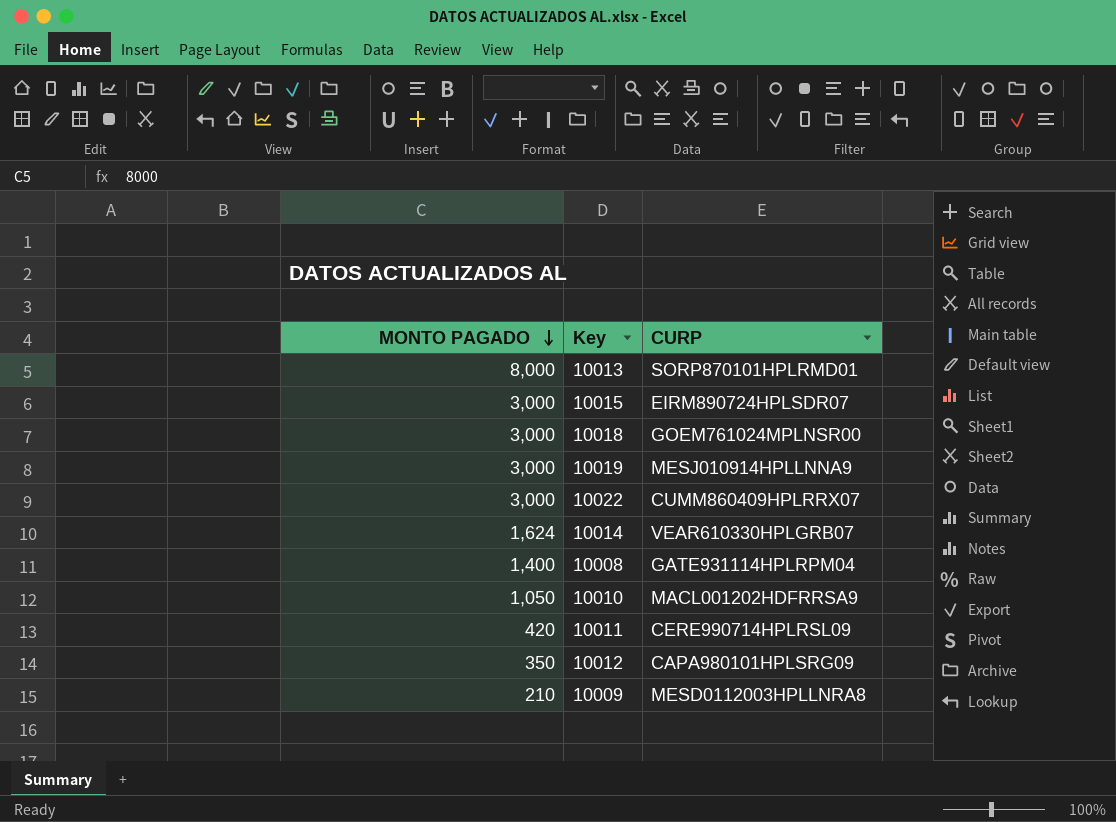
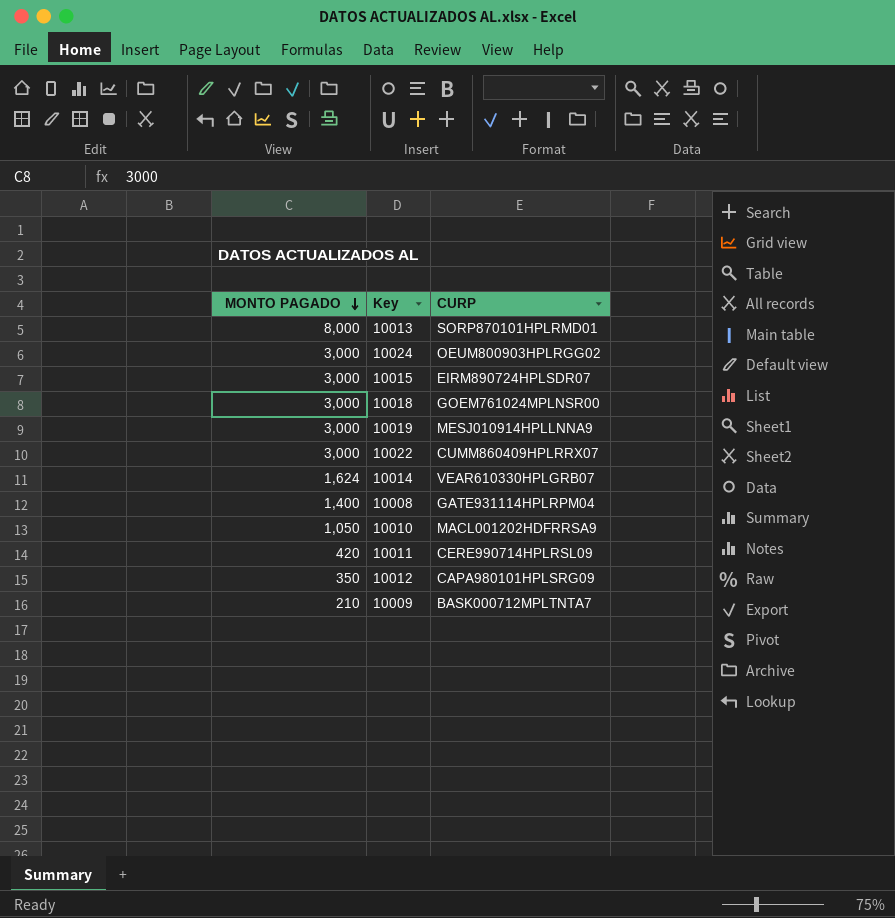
row 10024: none -> 3,000 | OEUM800903HPLRGG02
10009 | CURP: MESD0112003HPLLNRA8 -> BASK000712MPLTNTA7

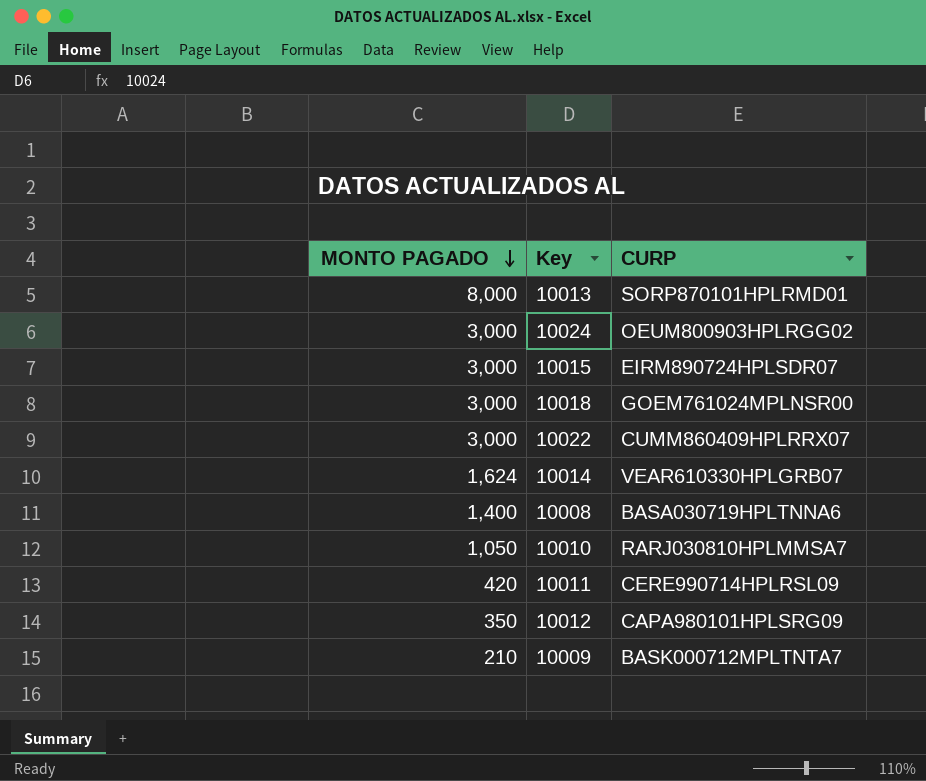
row 10019: 3,000 | MESJ010914HPLLNNA9 -> none
10008 | CURP: GATE931114HPLRPM04 -> BASA030719HPLTNNA6
10010 | CURP: MACL001202HDFRRSA9 -> RARJ030810HPLMMSA7

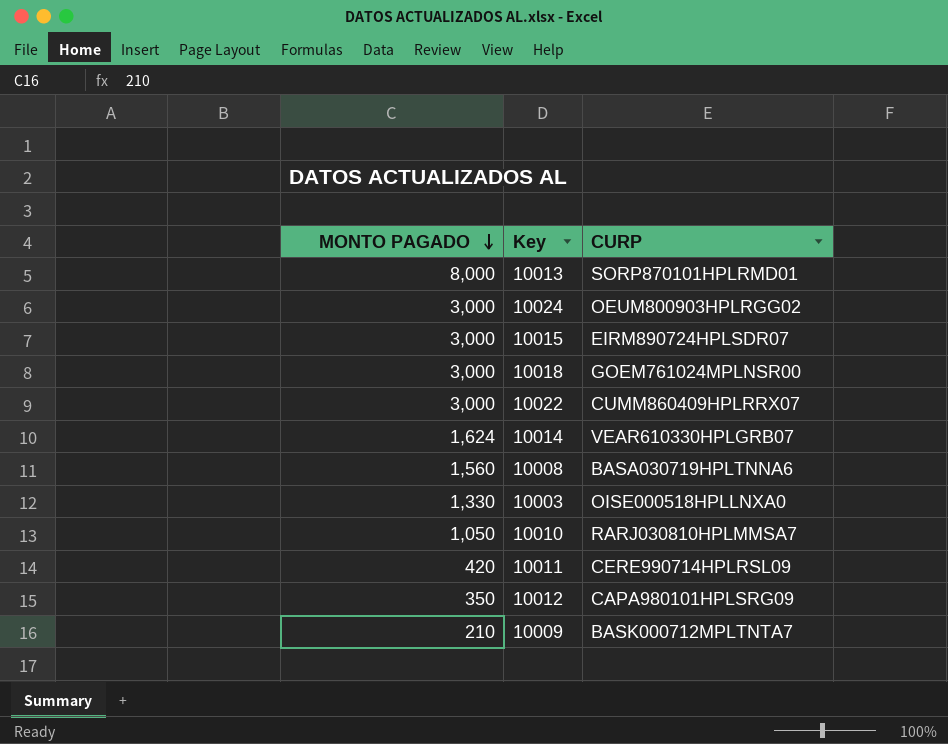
10008 | MONTO PAGADO: 1,400 -> 1,560
row 10003: none -> 1,330 | OISE000518HPLLNXA0

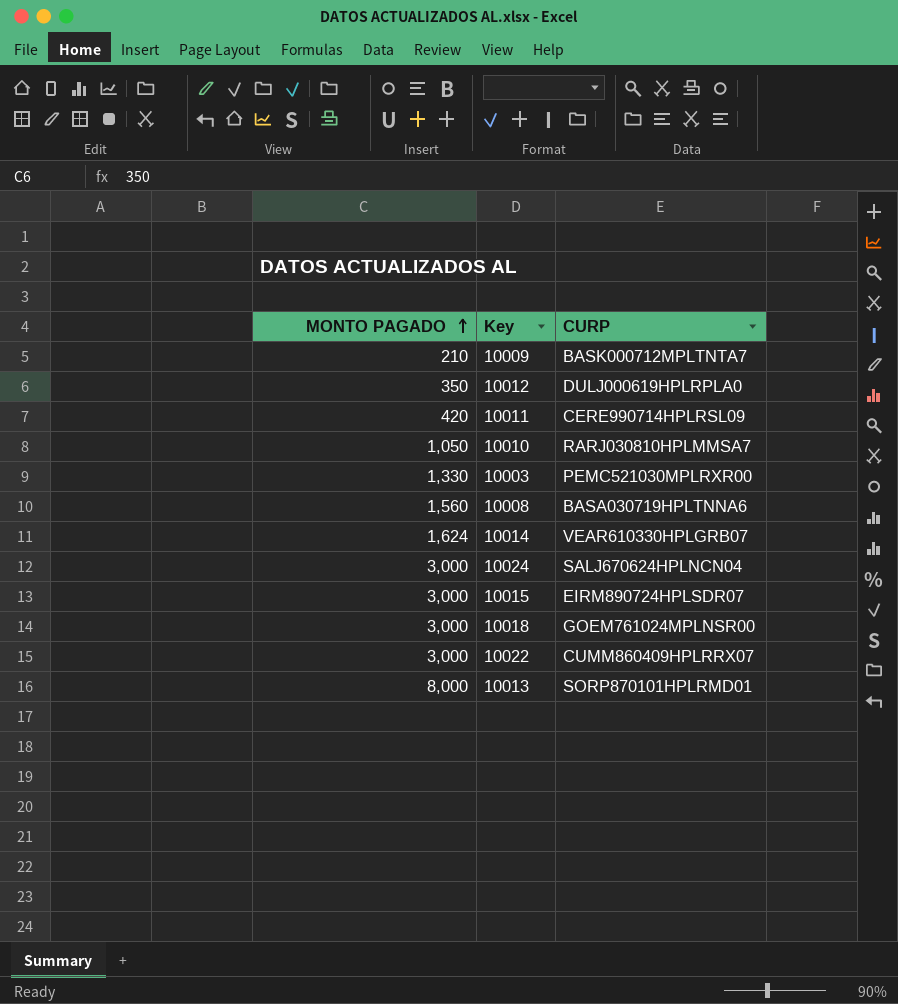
row order: MONTO PAGADO descending -> MONTO PAGADO ascending
10012 | CURP: CAPA980101HPLSRG09 -> DULJ000619HPLRPLA0
10003 | CURP: OISE000518HPLLNXA0 -> PEMC521030MPLRXR00
10024 | CURP: OEUM800903HPLRGG02 -> SALJ670624HPLNCN04

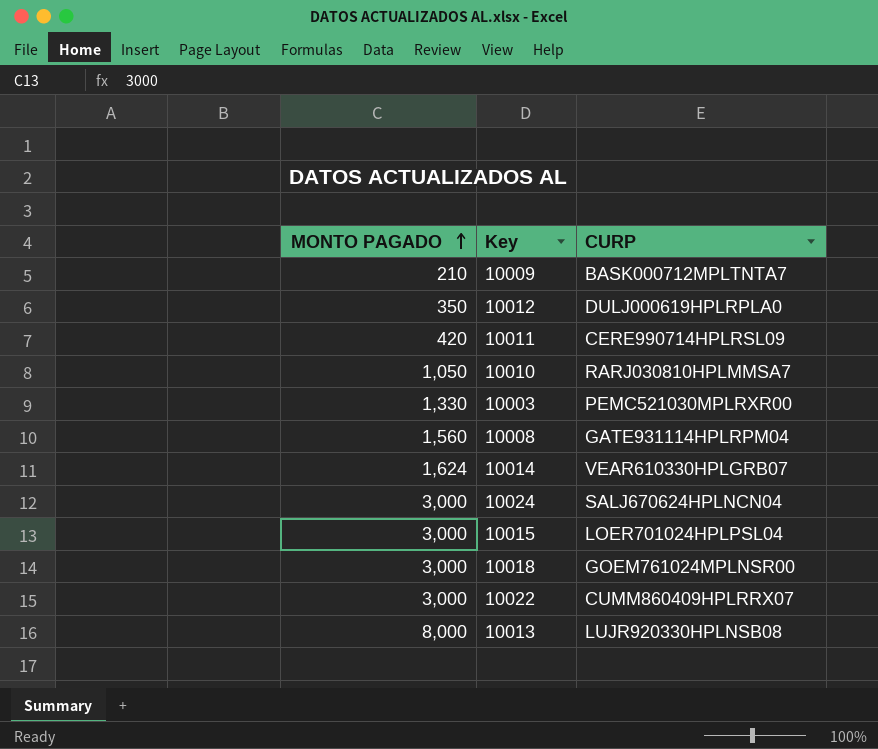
10008 | CURP: BASA030719HPLTNNA6 -> GATE931114HPLRPM04
10015 | CURP: EIRM890724HPLSDR07 -> LOER701024HPLPSL04
10013 | CURP: SORP870101HPLRMD01 -> LUJR920330HPLNSB08

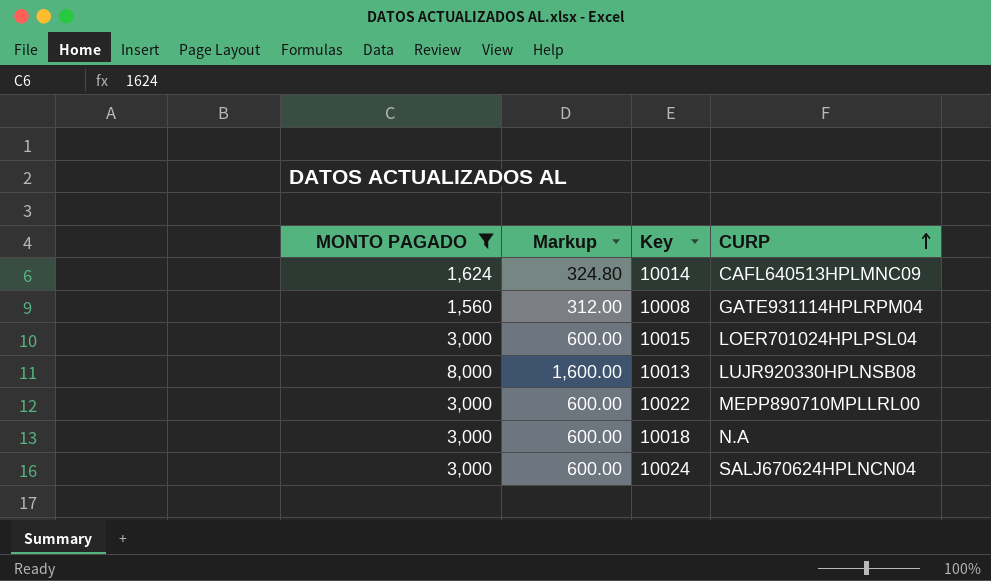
filter: none -> MONTO PAGADO >= 1,560
row order: MONTO PAGADO ascending -> CURP ascending
column Markup | formula: none -> [MONTO PAGADO] * 0.2
10014 | CURP: VEAR610330HPLGRB07 -> CAFL640513HPLMNC09
10022 | CURP: CUMM860409HPLRRX07 -> MEPP890710MPLLRL00
10018 | CURP: GOEM761024MPLNSR00 -> N.A

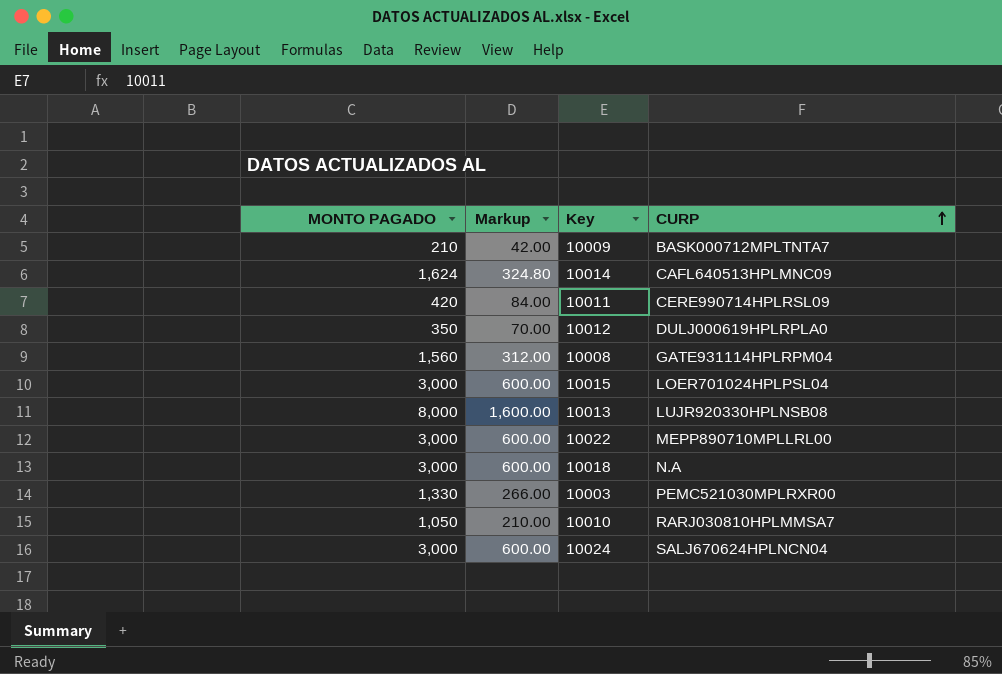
filter: MONTO PAGADO >= 1,560 -> none

